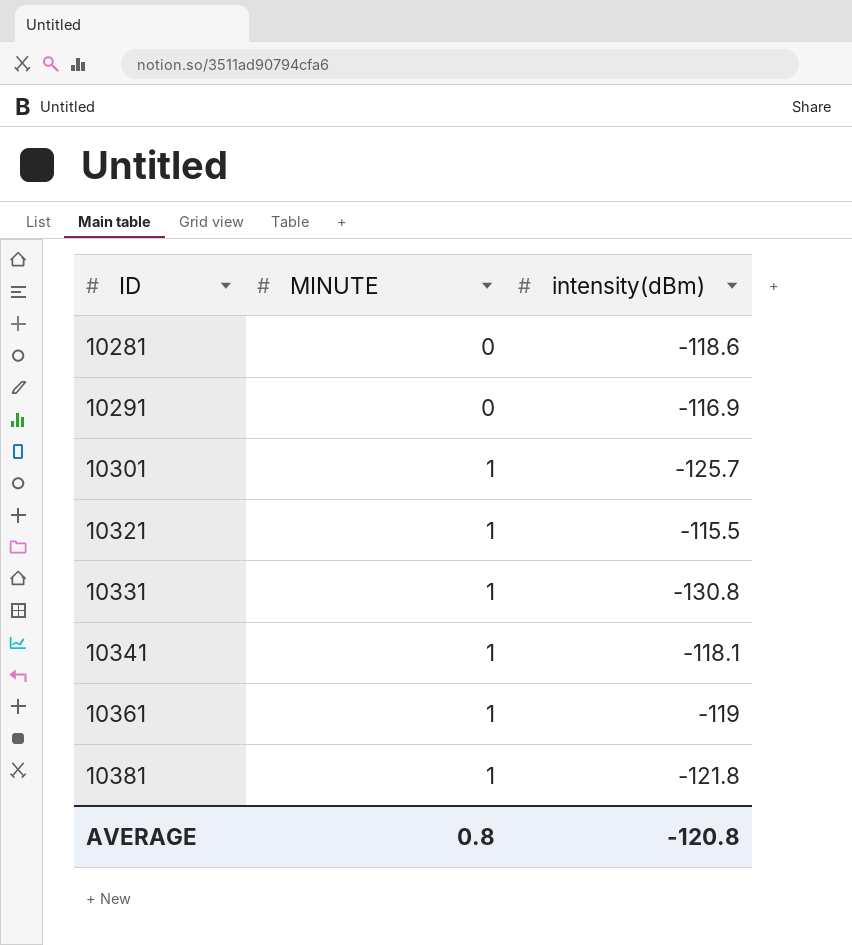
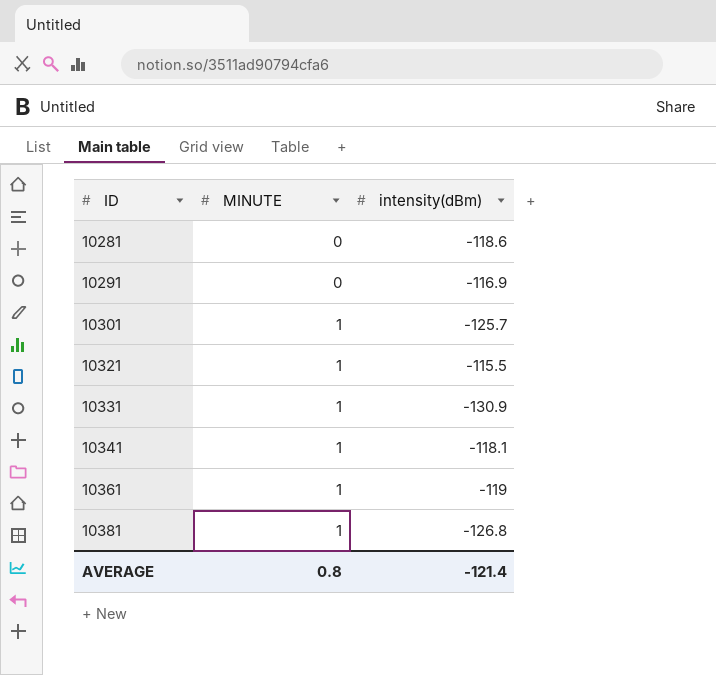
10331 | intensity(dBm): -130.8 -> -130.9
10381 | intensity(dBm): -121.8 -> -126.8
AVERAGE | intensity(dBm): -120.8 -> -121.4

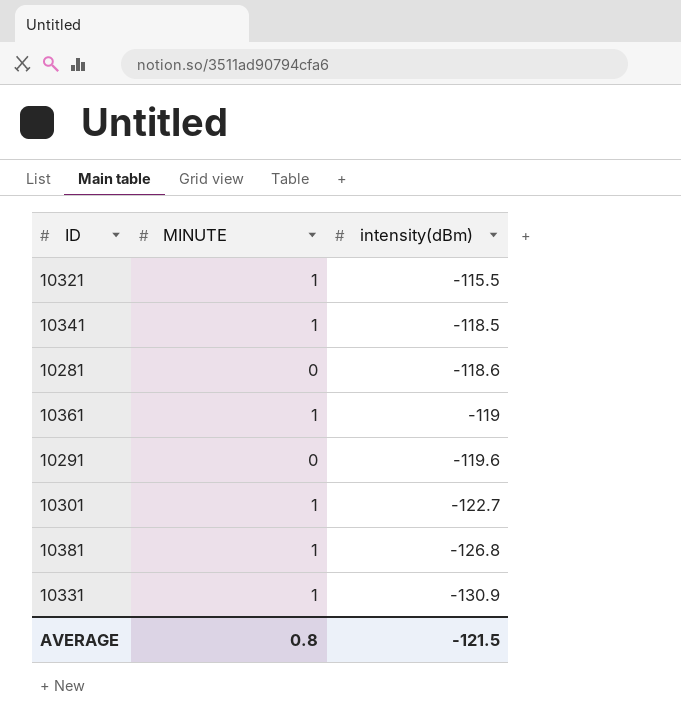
row order: ID ascending -> intensity(dBm) descending
10341 | intensity(dBm): -118.1 -> -118.5
10291 | intensity(dBm): -116.9 -> -119.6
10301 | intensity(dBm): -125.7 -> -122.7
AVERAGE | intensity(dBm): -121.4 -> -121.5

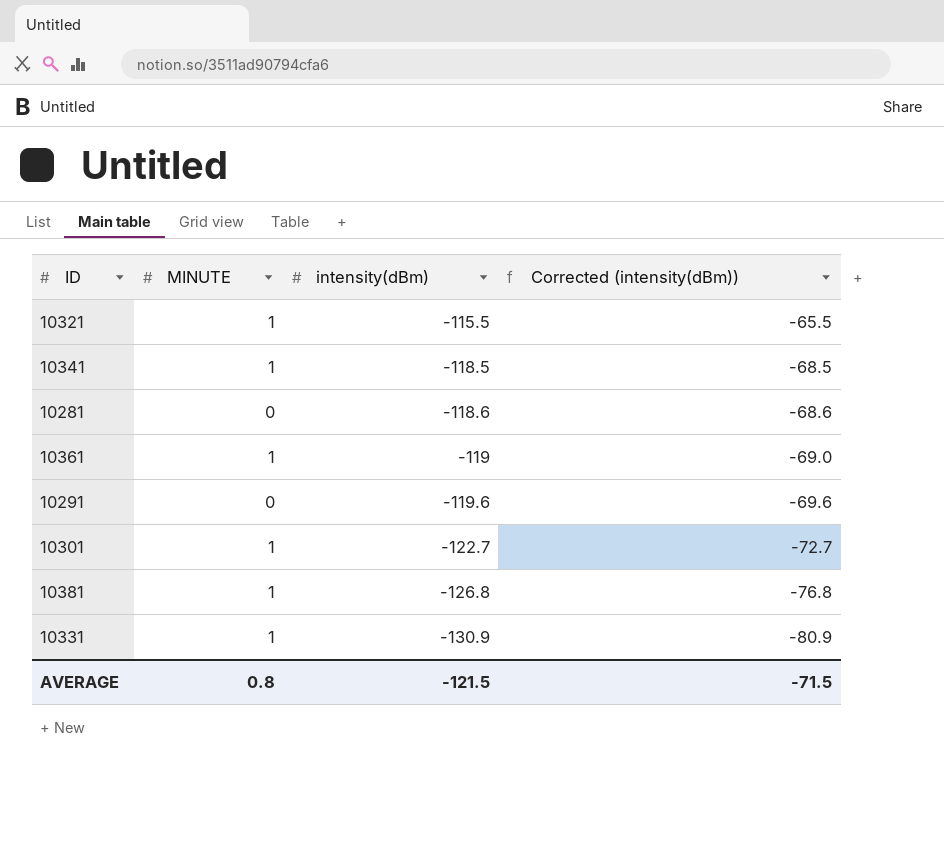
column Corrected (intensity(dBm)) | formula: none -> [intensity(dBm)] + 50

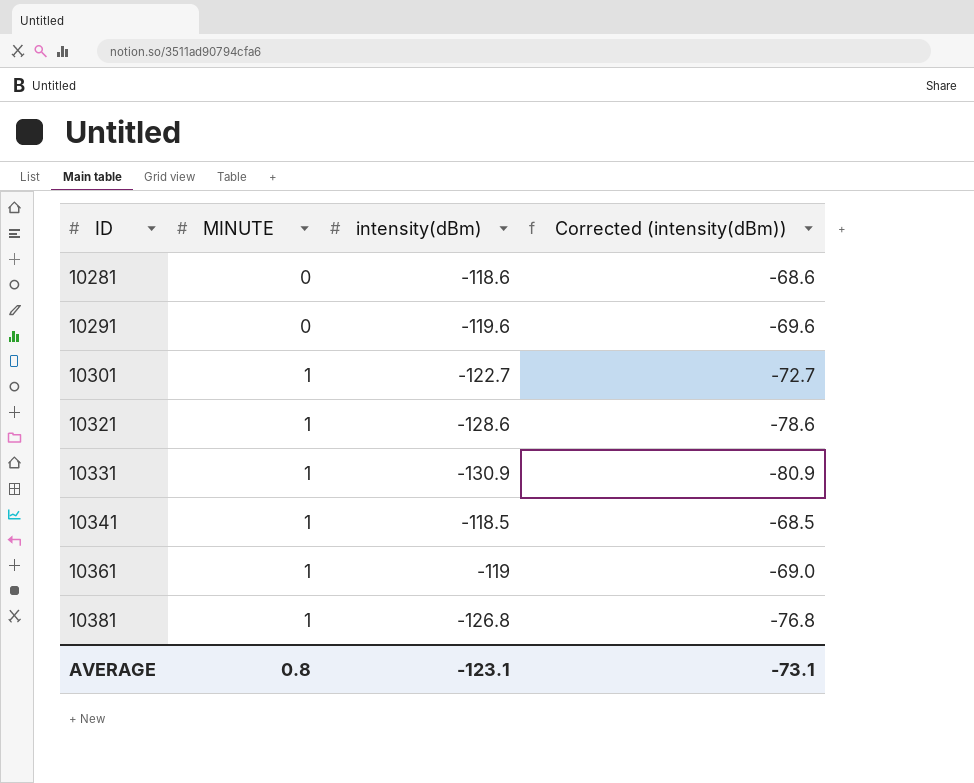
row order: intensity(dBm) descending -> ID ascending
10321 | intensity(dBm): -115.5 -> -128.6
10321 | Corrected (intensity(dBm)): -65.5 -> -78.6
AVERAGE | intensity(dBm): -121.5 -> -123.1
AVERAGE | Corrected (intensity(dBm)): -71.5 -> -73.1

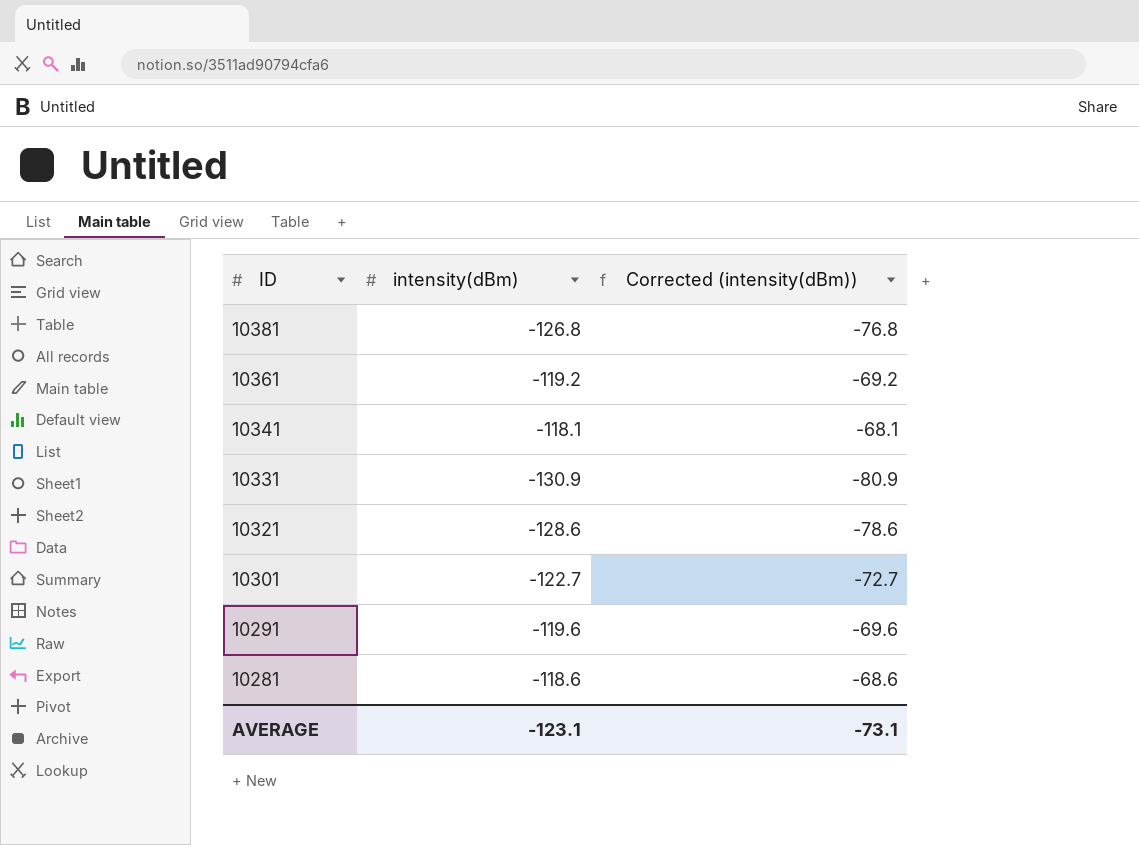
row order: ID ascending -> ID descending
column MINUTE | position: 2 -> none
10361 | intensity(dBm): -119 -> -119.2
10361 | Corrected (intensity(dBm)): -69.0 -> -69.2
10341 | intensity(dBm): -118.5 -> -118.1
10341 | Corrected (intensity(dBm)): -68.5 -> -68.1

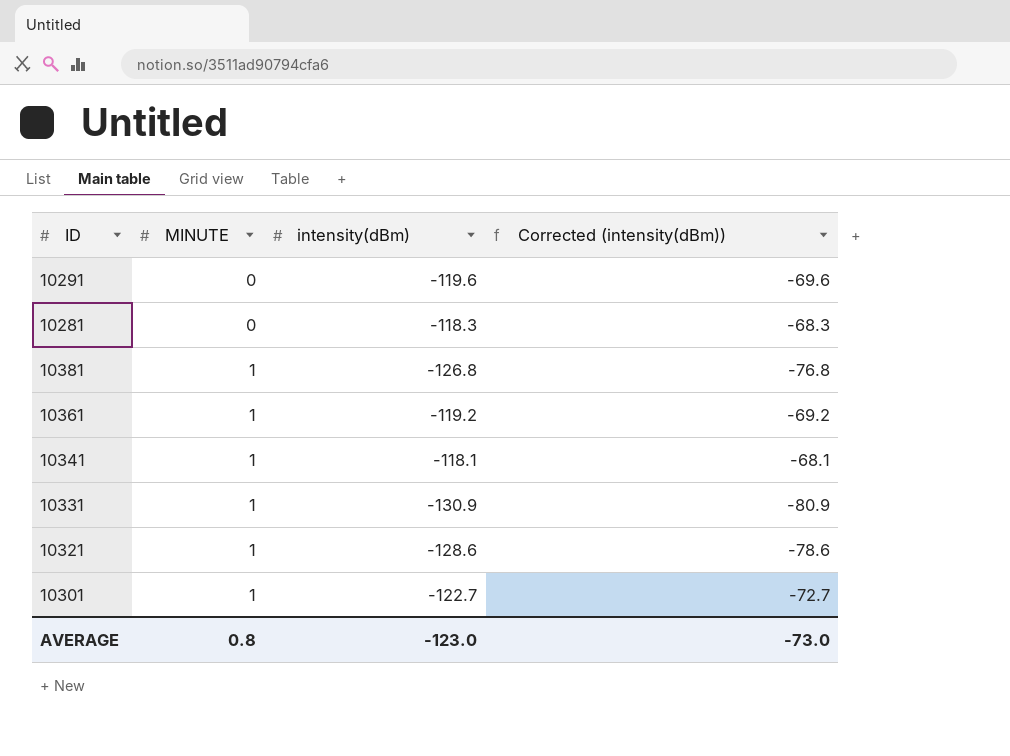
row order: ID descending -> MINUTE ascending
column MINUTE | position: none -> 2
10281 | intensity(dBm): -118.6 -> -118.3
10281 | Corrected (intensity(dBm)): -68.6 -> -68.3
AVERAGE | intensity(dBm): -123.1 -> -123.0
AVERAGE | Corrected (intensity(dBm)): -73.1 -> -73.0

